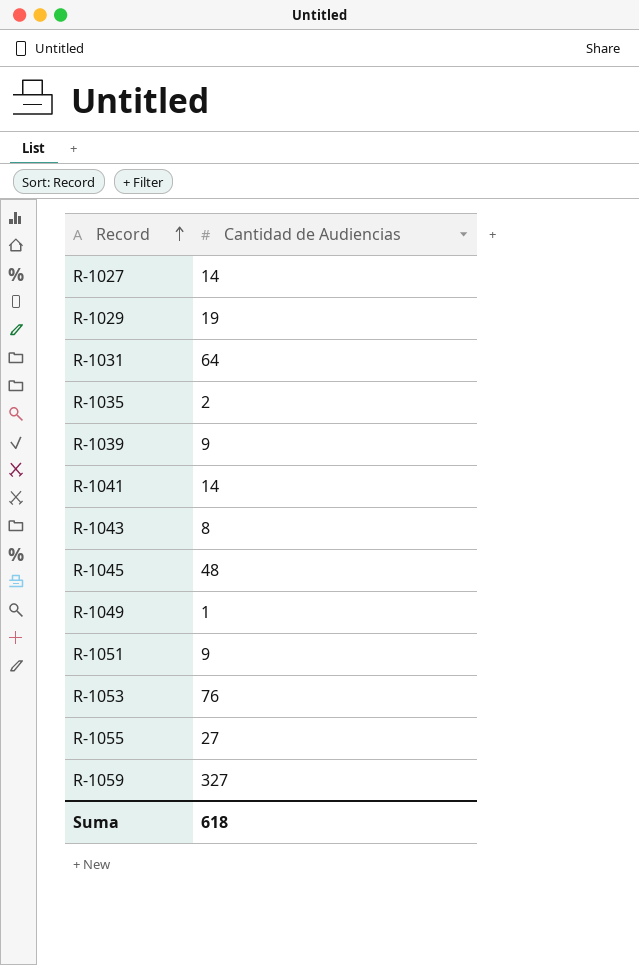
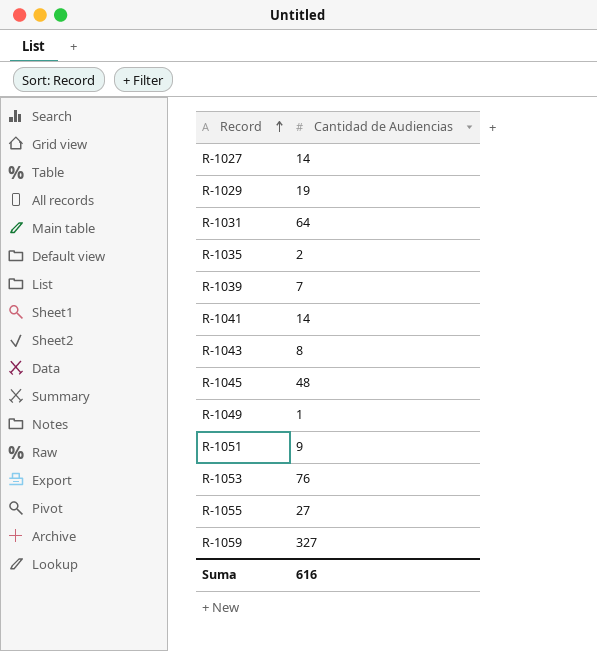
R-1039 | Cantidad de Audiencias: 9 -> 7
Suma | Cantidad de Audiencias: 618 -> 616

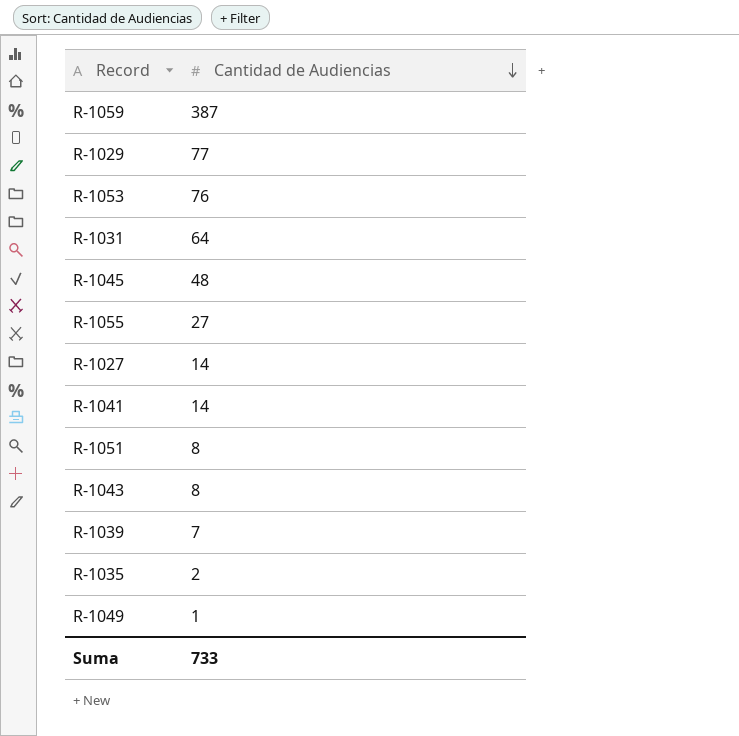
row order: Record ascending -> Cantidad de Audiencias descending
R-1059 | Cantidad de Audiencias: 327 -> 387
R-1029 | Cantidad de Audiencias: 19 -> 77
R-1051 | Cantidad de Audiencias: 9 -> 8
Suma | Cantidad de Audiencias: 616 -> 733

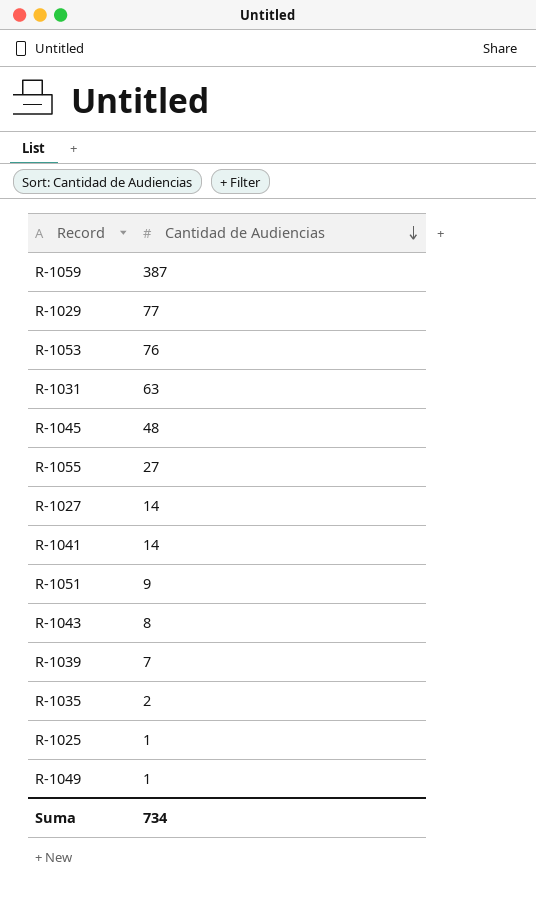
R-1031 | Cantidad de Audiencias: 64 -> 63
R-1051 | Cantidad de Audiencias: 8 -> 9
row R-1025: none -> 1
Suma | Cantidad de Audiencias: 733 -> 734

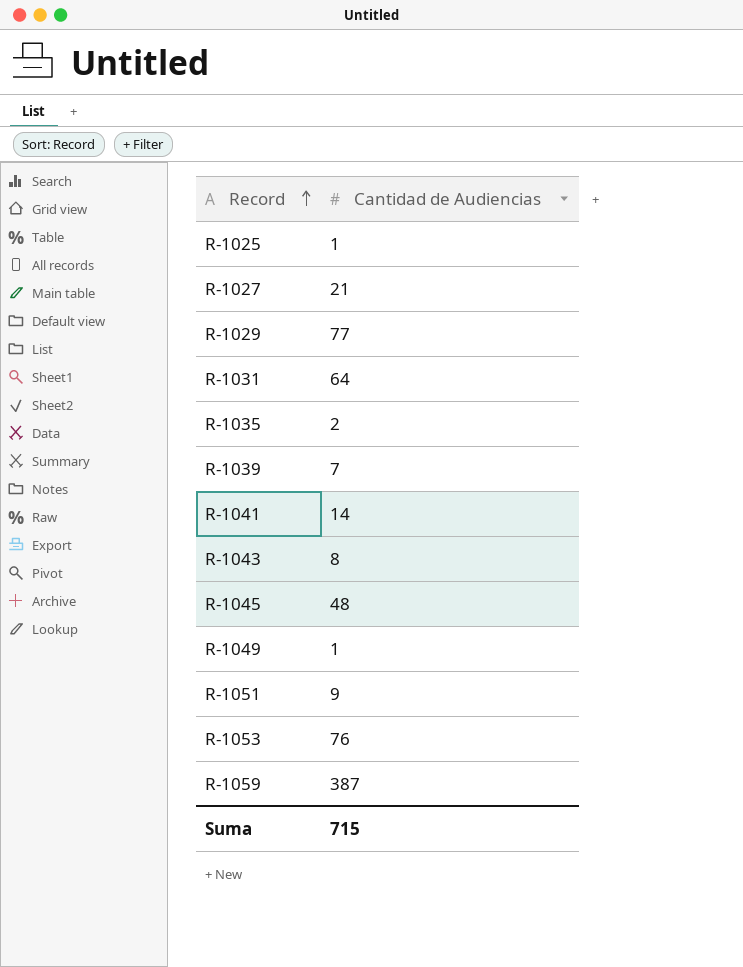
row order: Cantidad de Audiencias descending -> Record ascending
row R-1055: 27 -> none
R-1027 | Cantidad de Audiencias: 14 -> 21
R-1031 | Cantidad de Audiencias: 63 -> 64
Suma | Cantidad de Audiencias: 734 -> 715

